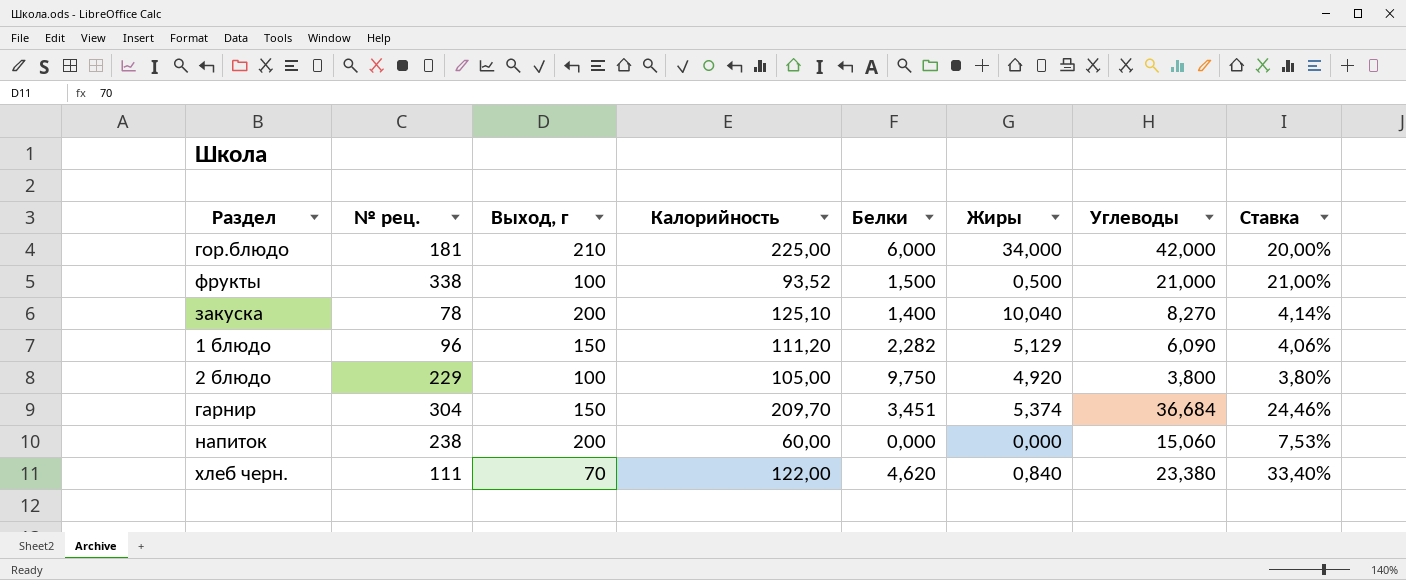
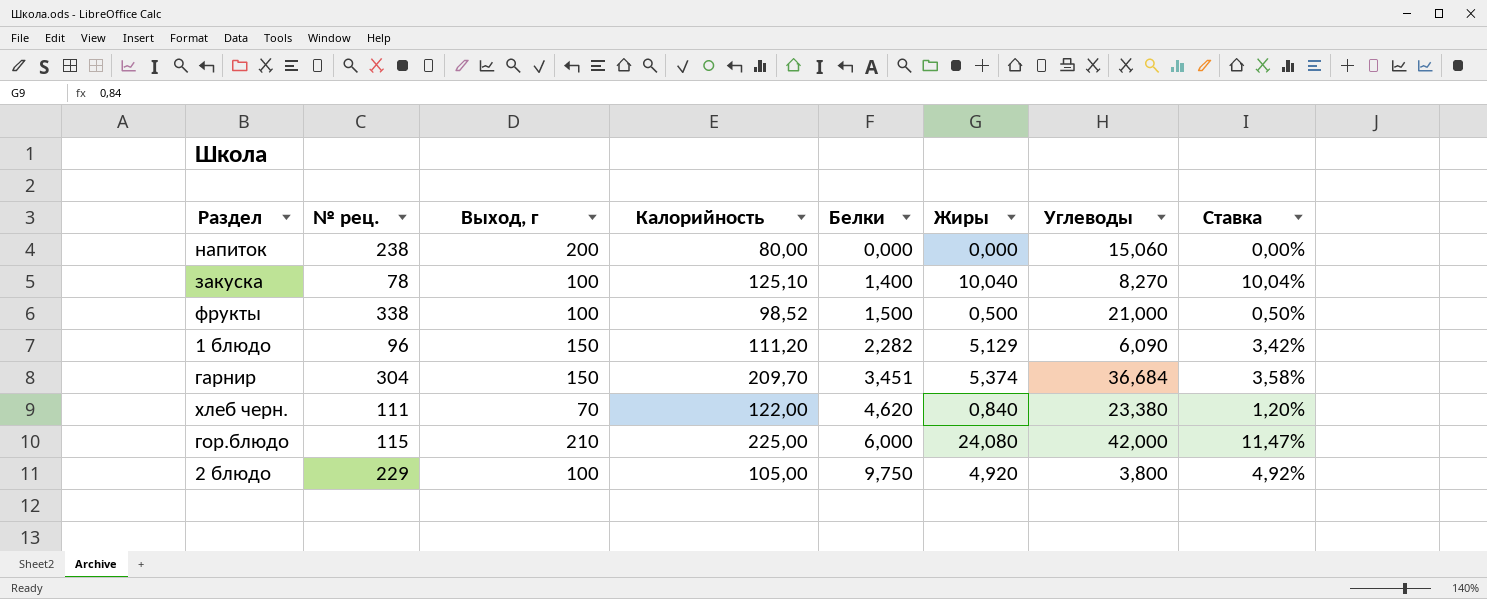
row order: none -> Белки ascending
column Ставка | formula: [Углеводы] / [Выход, г] -> [Жиры] / [Выход, г]
напиток | Калорийность: 60,00 -> 80,00
закуска | Выход, г: 200 -> 100
фрукты | Калорийность: 93,52 -> 98,52
гор.блюдо | № рец.: 181 -> 115
гор.блюдо | Жиры: 34,000 -> 24,080

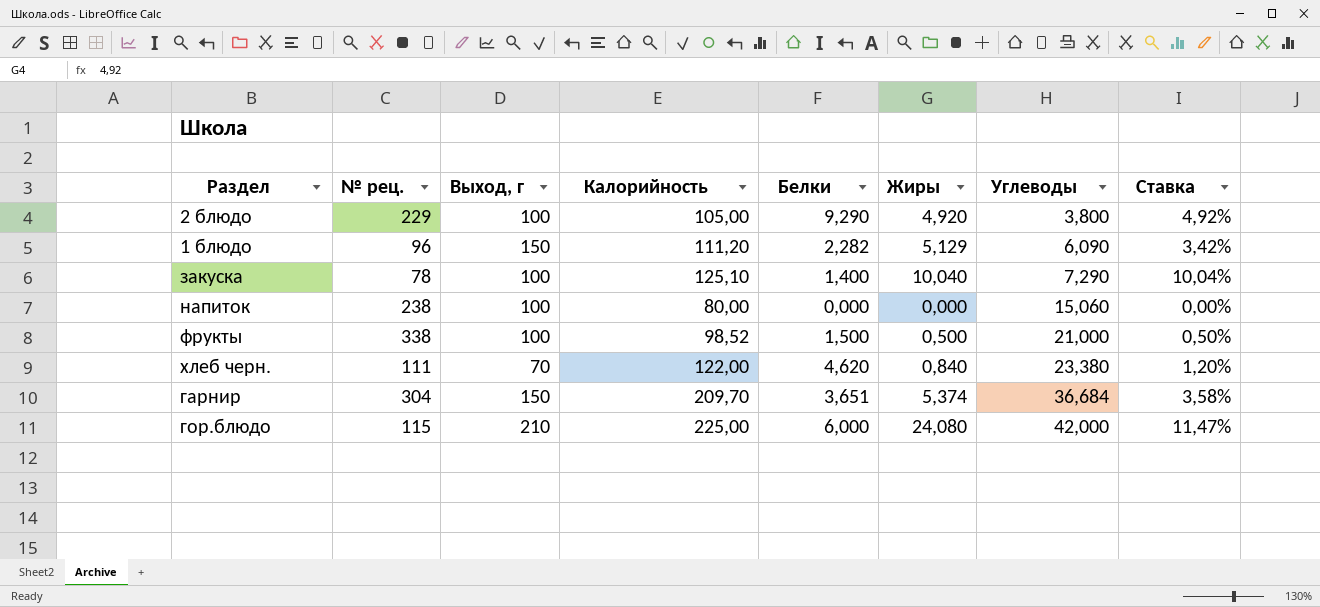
row order: Белки ascending -> Углеводы ascending
2 блюдо | Белки: 9,750 -> 9,290
закуска | Углеводы: 8,270 -> 7,290
напиток | Выход, г: 200 -> 100
гарнир | Белки: 3,451 -> 3,651

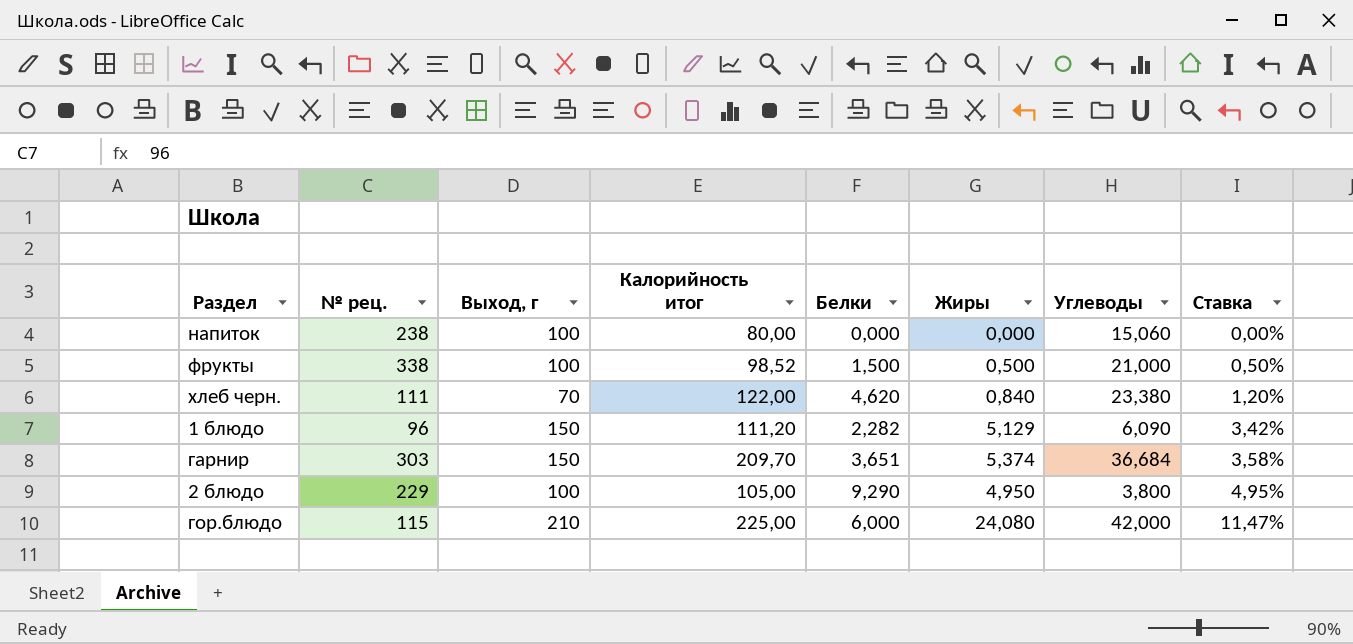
row order: Углеводы ascending -> Ставка ascending
column name: Калорийность -> Калорийность итог
row закуска: 78 | 100 | 125,10 | 1,400 | 10,040 | 7,290 | 10,04% -> none
гарнир | № рец.: 304 -> 303
2 блюдо | Жиры: 4,920 -> 4,950
2 блюдо | Ставка: 4,92% -> 4,95%

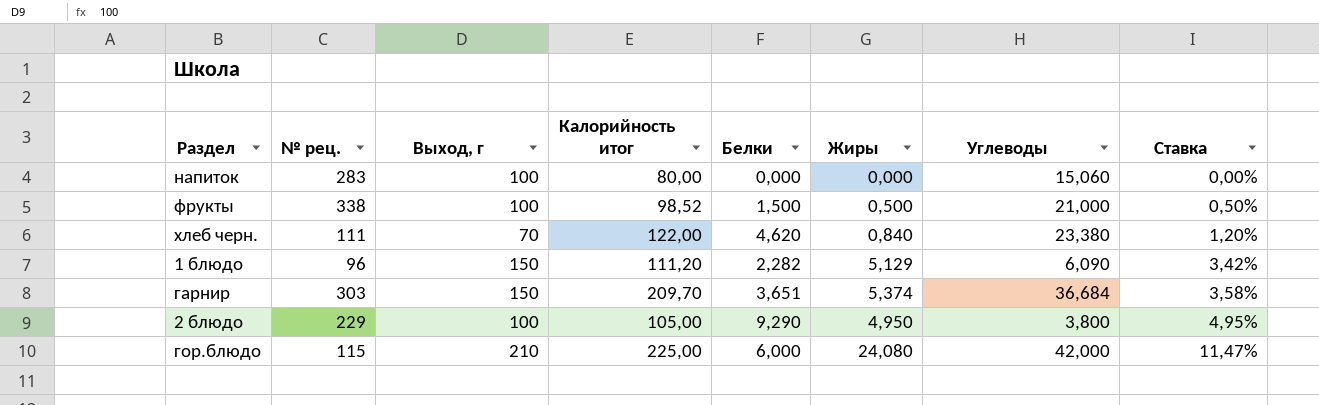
напиток | № рец.: 238 -> 283

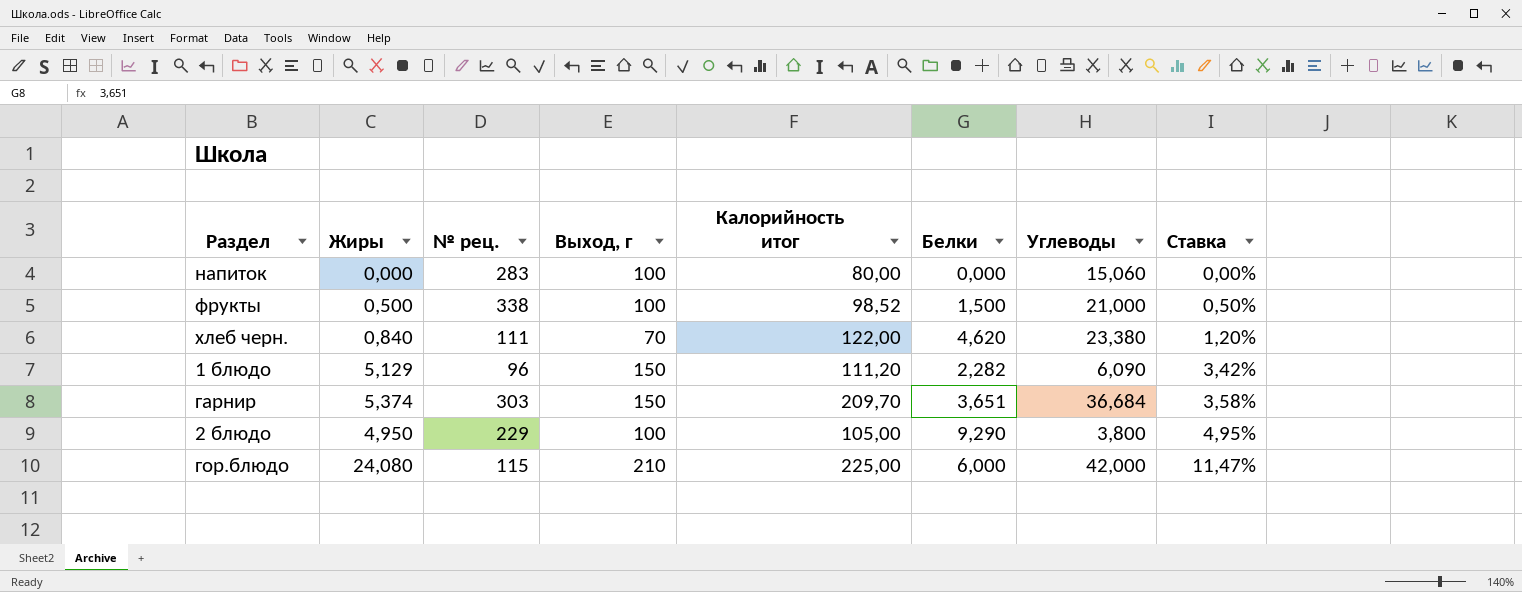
column Жиры | position: 6 -> 2

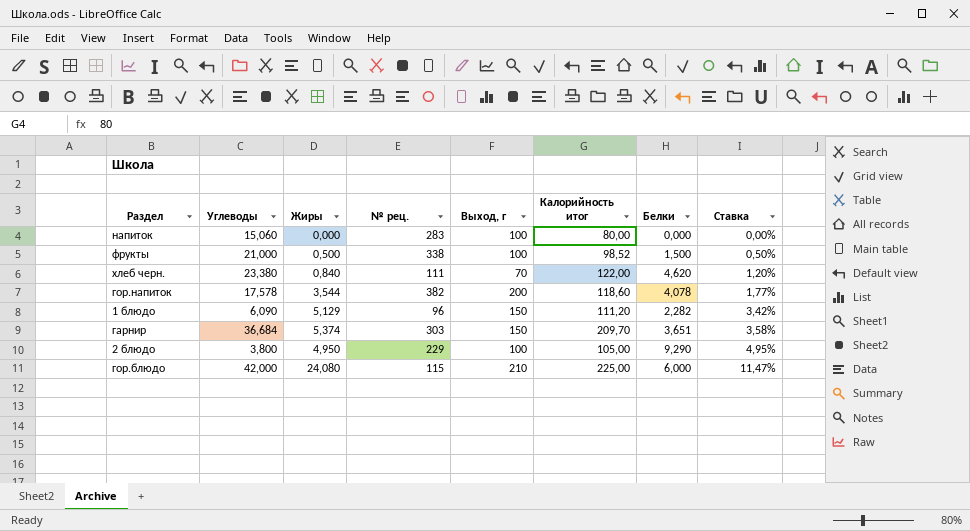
column Углеводы | position: 7 -> 2
row гор.напиток: none -> 17,578 | 3,544 | 382 | 200 | 118,60 | 4,078 | 1,77%

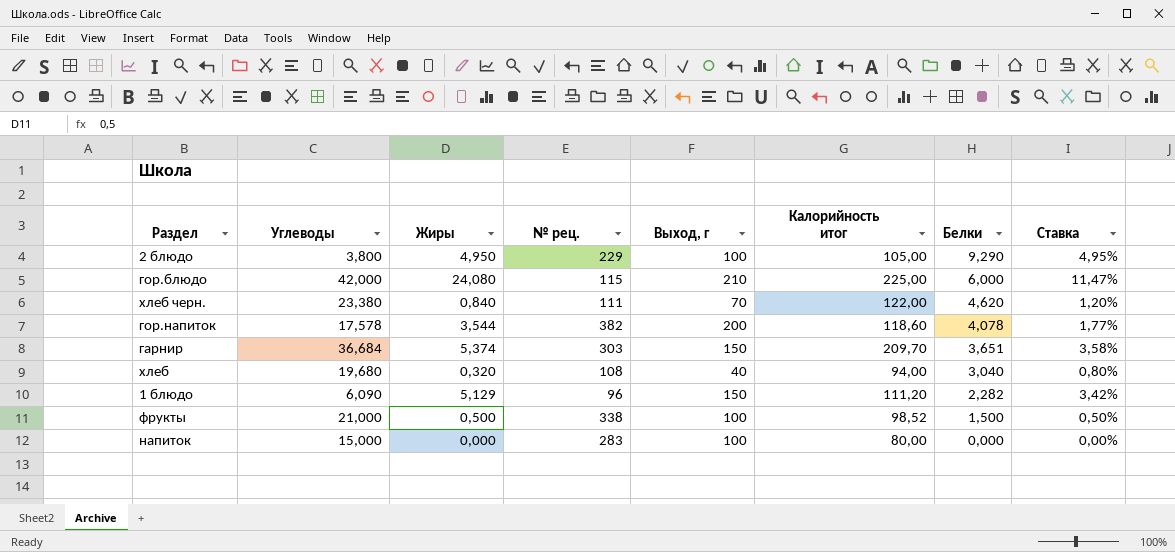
row order: Ставка ascending -> Белки descending
row хлеб: none -> 19,680 | 0,320 | 108 | 40 | 94,00 | 3,040 | 0,80%
напиток | Углеводы: 15,060 -> 15,000

